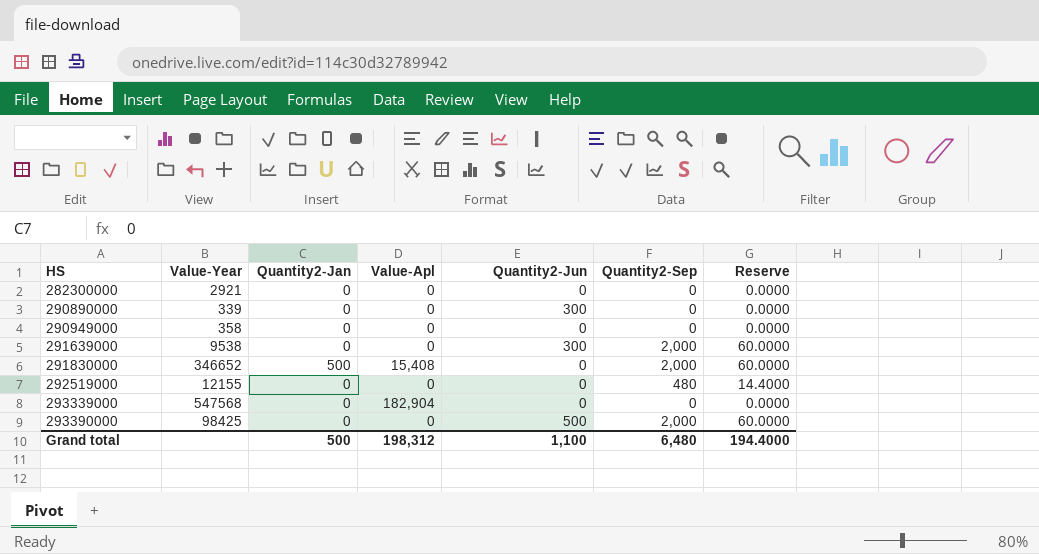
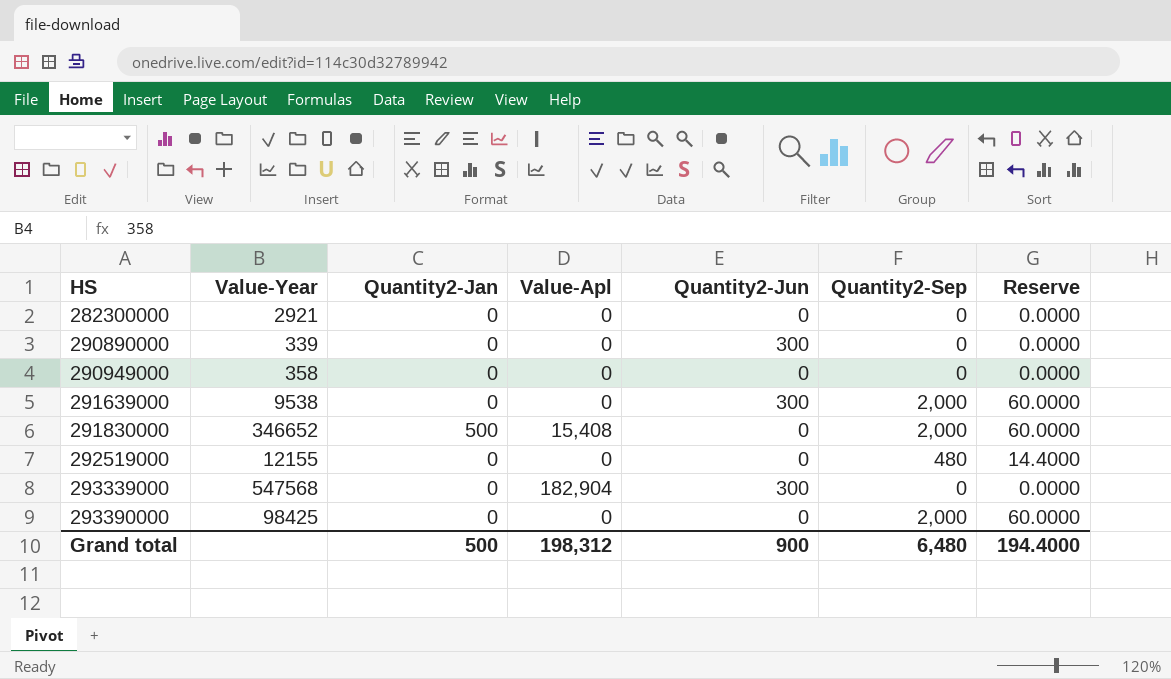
293339000 | Quantity2-Jun: 0 -> 300
293390000 | Quantity2-Jun: 500 -> 0
Grand total | Quantity2-Jun: 1,100 -> 900

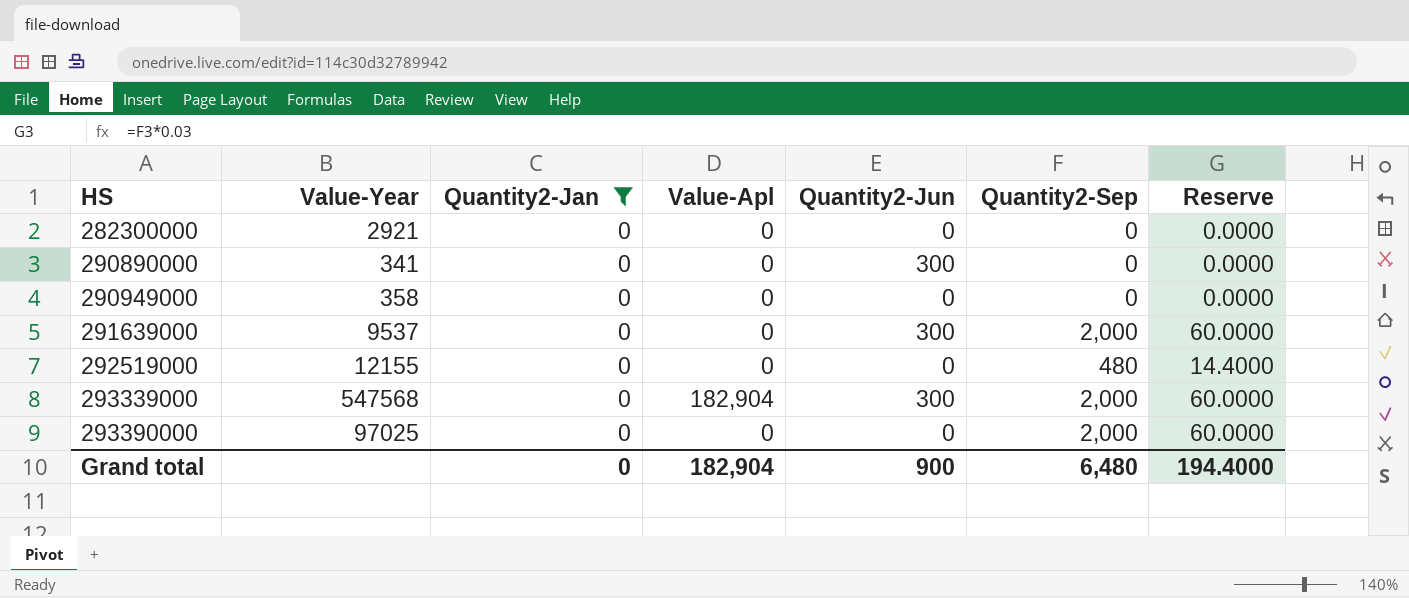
filter: none -> Quantity2-Jan = 0
290890000 | Value-Year: 339 -> 341
291639000 | Value-Year: 9538 -> 9537
293339000 | Quantity2-Sep: 0 -> 2,000
293339000 | Reserve: 0.0000 -> 60.0000
293390000 | Value-Year: 98425 -> 97025
Grand total | Quantity2-Jan: 500 -> 0
Grand total | Value-Apl: 198,312 -> 182,904

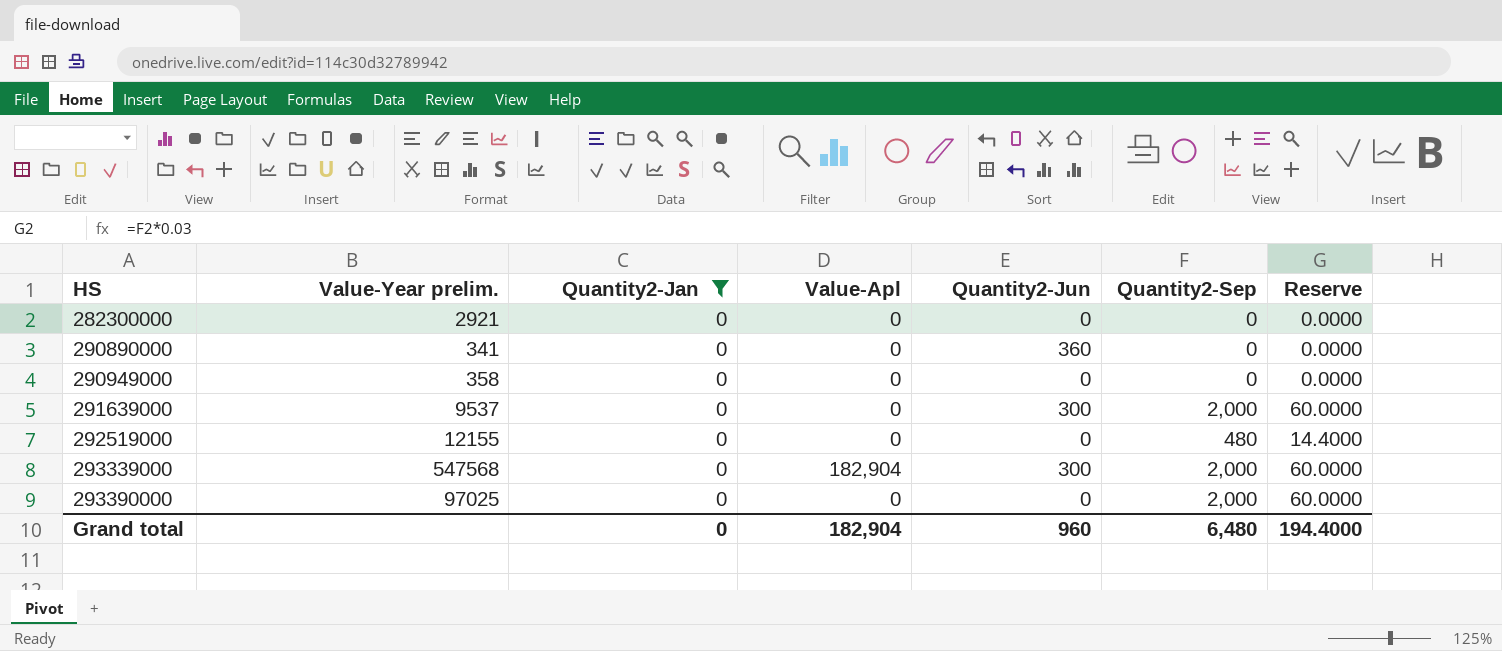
column name: Value-Year -> Value-Year prelim.
290890000 | Quantity2-Jun: 300 -> 360
Grand total | Quantity2-Jun: 900 -> 960

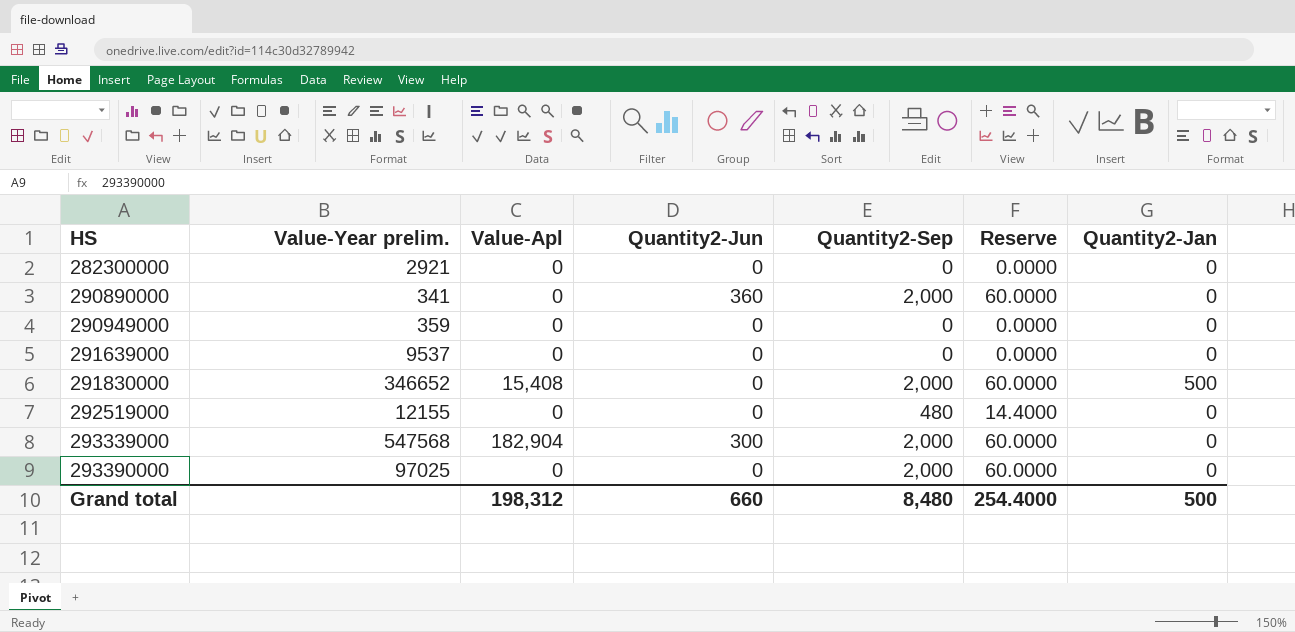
filter: Quantity2-Jan = 0 -> none
column Quantity2-Jan | position: 3 -> 7
290890000 | Quantity2-Sep: 0 -> 2,000
290890000 | Reserve: 0.0000 -> 60.0000
290949000 | Value-Year prelim.: 358 -> 359
291639000 | Quantity2-Jun: 300 -> 0
291639000 | Quantity2-Sep: 2,000 -> 0
291639000 | Reserve: 60.0000 -> 0.0000
Grand total | Value-Apl: 182,904 -> 198,312
Grand total | Quantity2-Jun: 960 -> 660
Grand total | Quantity2-Sep: 6,480 -> 8,480
Grand total | Reserve: 194.4000 -> 254.4000
Grand total | Quantity2-Jan: 0 -> 500

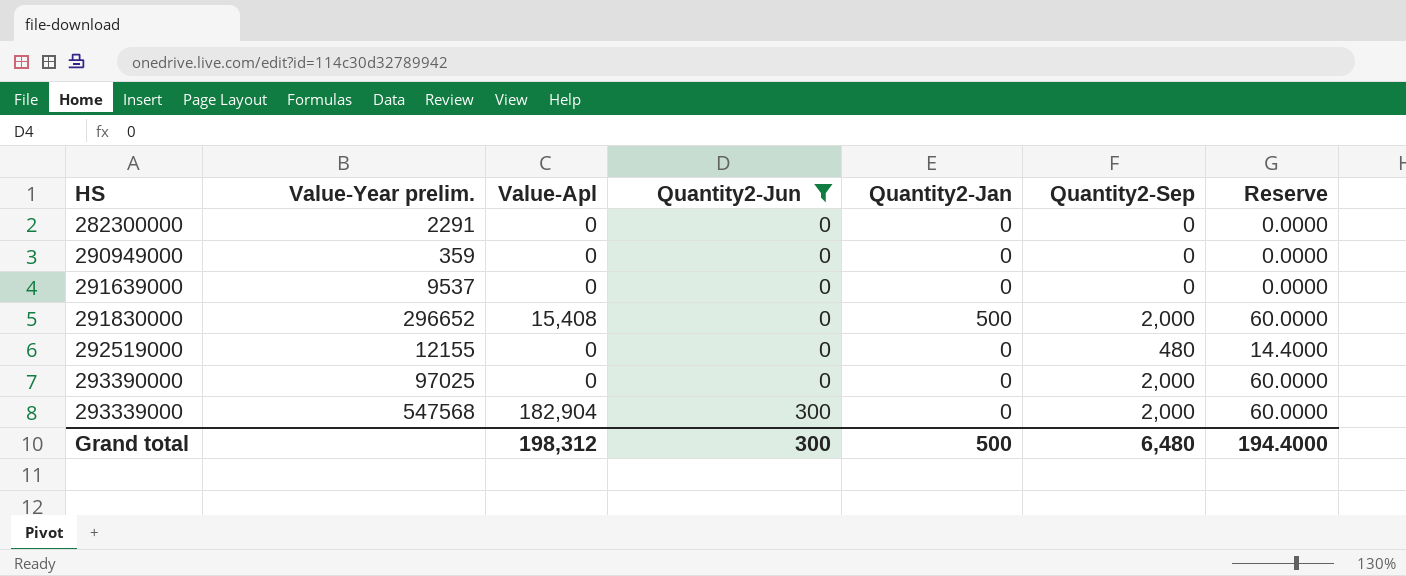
filter: none -> Quantity2-Jun != 360
row order: HS ascending -> Quantity2-Jun ascending
column Quantity2-Jan | position: 7 -> 5
282300000 | Value-Year prelim.: 2921 -> 2291
291830000 | Value-Year prelim.: 346652 -> 296652
Grand total | Quantity2-Jun: 660 -> 300
Grand total | Quantity2-Sep: 8,480 -> 6,480
Grand total | Reserve: 254.4000 -> 194.4000

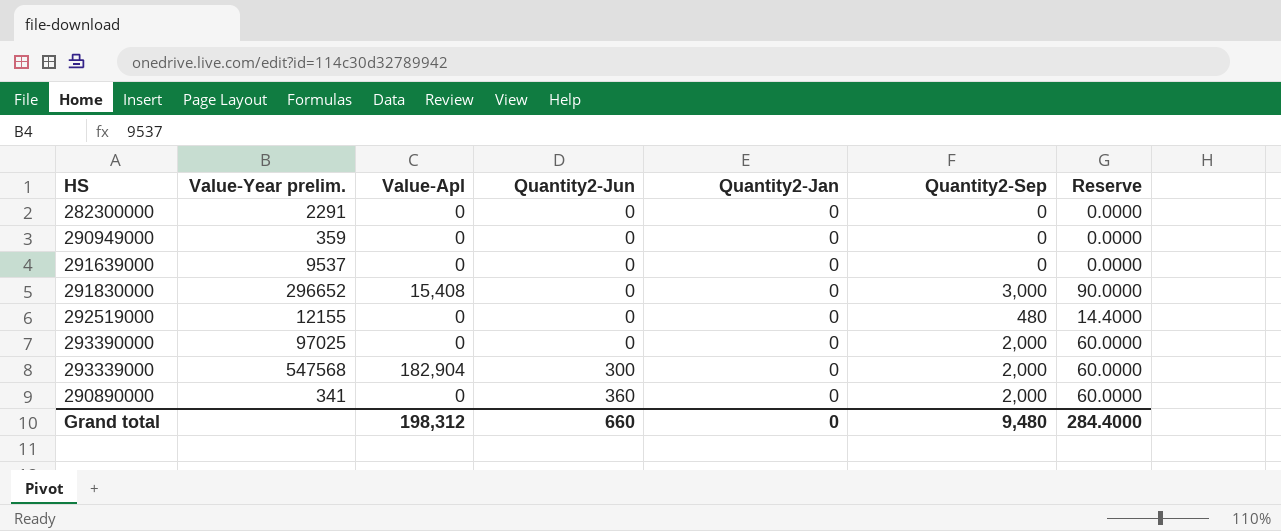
filter: Quantity2-Jun != 360 -> none
291830000 | Quantity2-Jan: 500 -> 0
291830000 | Quantity2-Sep: 2,000 -> 3,000
291830000 | Reserve: 60.0000 -> 90.0000
Grand total | Quantity2-Jun: 300 -> 660
Grand total | Quantity2-Jan: 500 -> 0
Grand total | Quantity2-Sep: 6,480 -> 9,480
Grand total | Reserve: 194.4000 -> 284.4000

